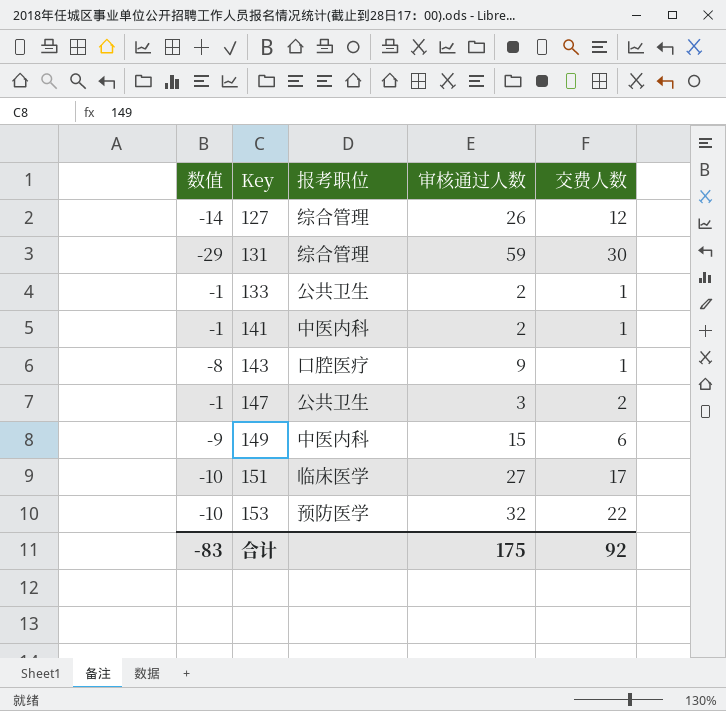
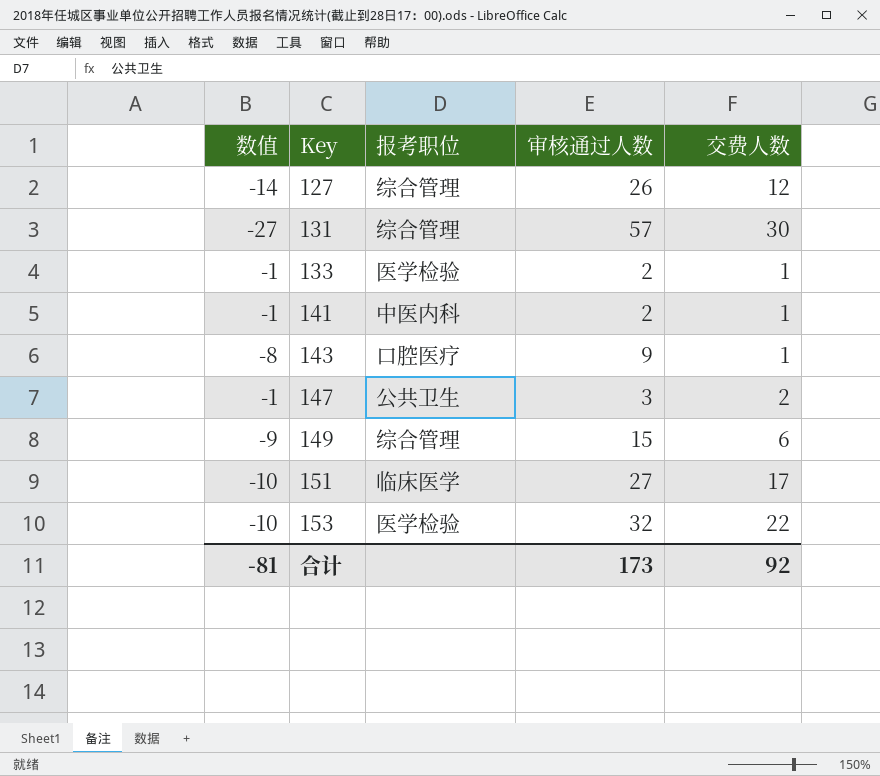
131 | 数值: -29 -> -27
131 | 审核通过人数: 59 -> 57
133 | 报考职位: 公共卫生 -> 医学检验
149 | 报考职位: 中医内科 -> 综合管理
153 | 报考职位: 预防医学 -> 医学检验
合计 | 数值: -83 -> -81
合计 | 审核通过人数: 175 -> 173

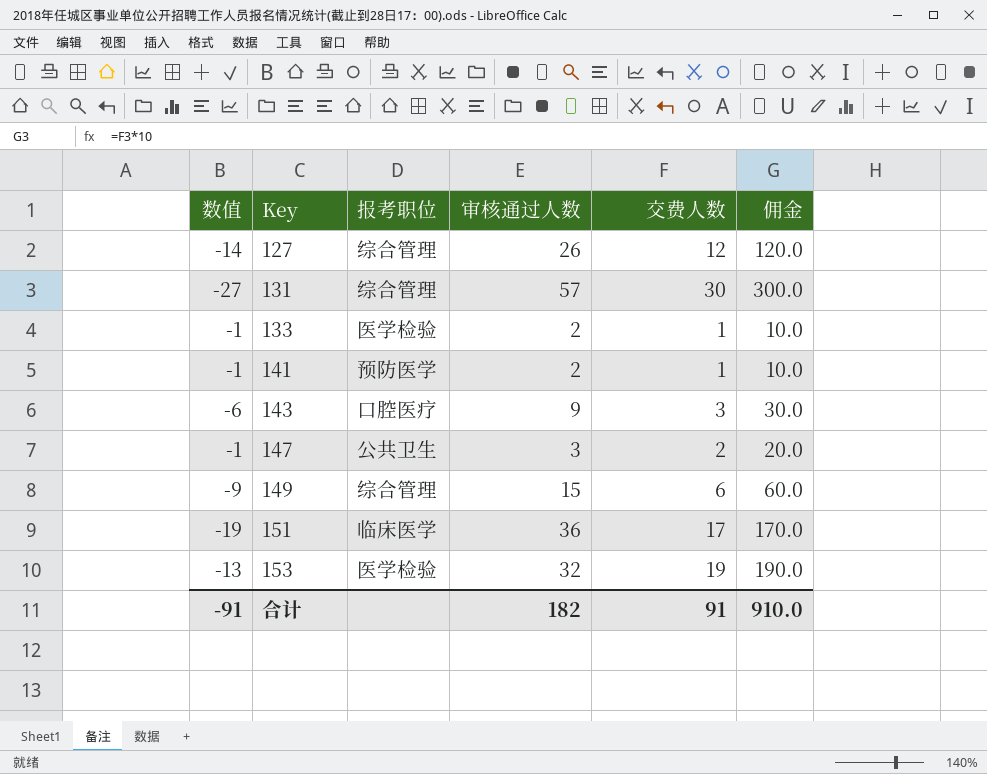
column 佣金 | formula: none -> [交费人数] * 10
141 | 报考职位: 中医内科 -> 预防医学
143 | 数值: -8 -> -6
143 | 交费人数: 1 -> 3
151 | 数值: -10 -> -19
151 | 审核通过人数: 27 -> 36
153 | 数值: -10 -> -13
153 | 交费人数: 22 -> 19
合计 | 数值: -81 -> -91
合计 | 审核通过人数: 173 -> 182
合计 | 交费人数: 92 -> 91

